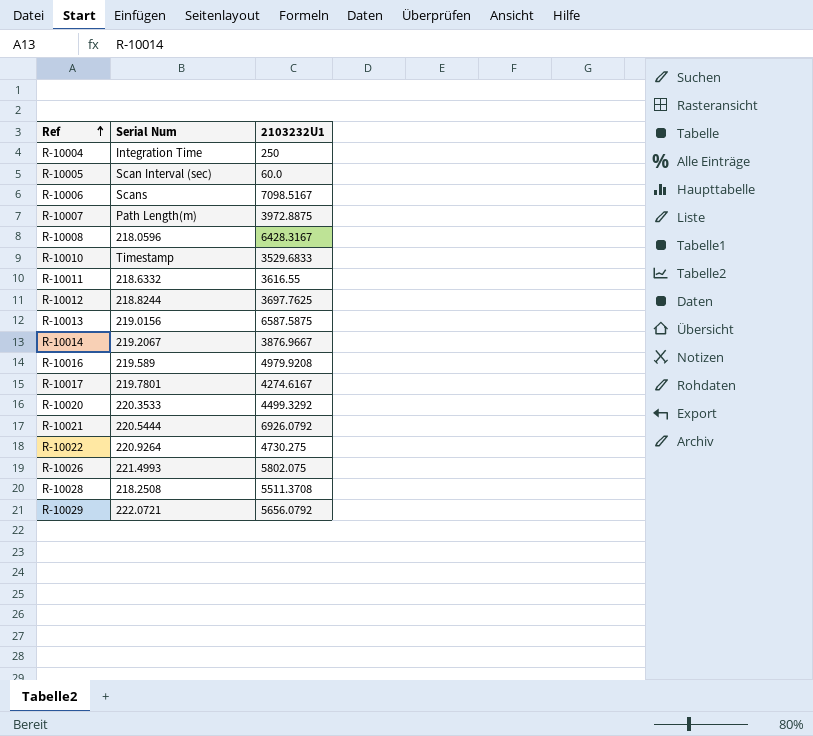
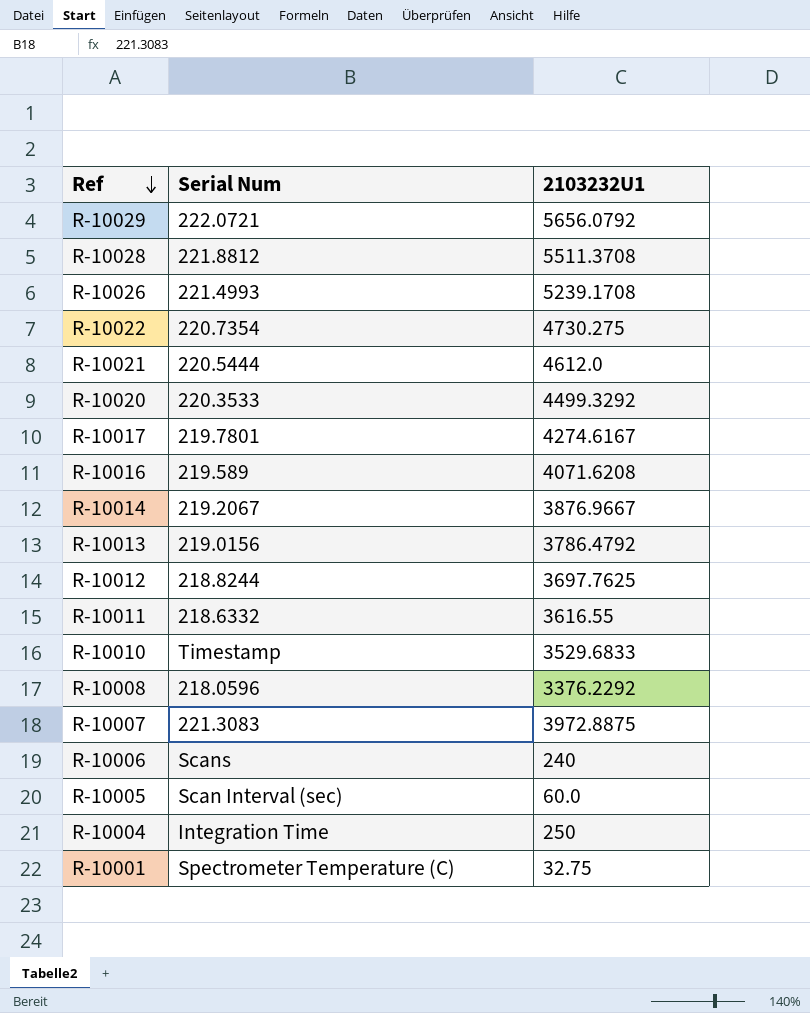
row order: Ref ascending -> Ref descending
R-10028 | Serial Num: 218.2508 -> 221.8812
R-10026 | 2103232U1: 5802.075 -> 5239.1708
R-10022 | Serial Num: 220.9264 -> 220.7354
R-10021 | 2103232U1: 6926.0792 -> 4612.0
R-10016 | 2103232U1: 4979.9208 -> 4071.6208
R-10013 | 2103232U1: 6587.5875 -> 3786.4792
R-10008 | 2103232U1: 6428.3167 -> 3376.2292
R-10007 | Serial Num: Path Length(m) -> 221.3083
R-10006 | 2103232U1: 7098.5167 -> 240
row R-10001: none -> Spectrometer Temperature (C) | 32.75

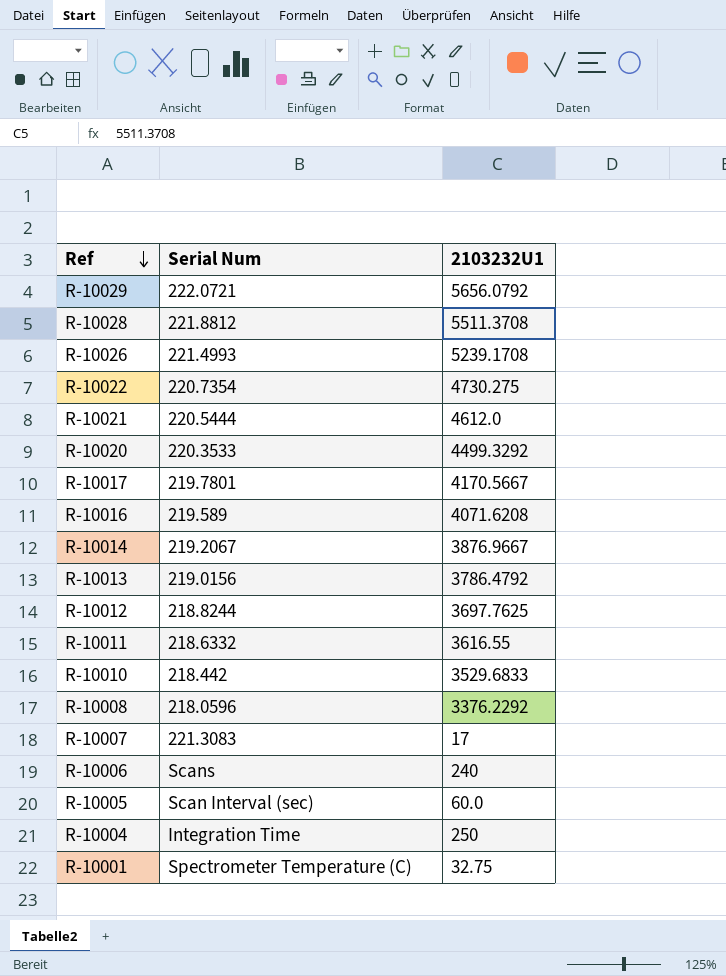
R-10017 | 2103232U1: 4274.6167 -> 4170.5667
R-10010 | Serial Num: Timestamp -> 218.442
R-10007 | 2103232U1: 3972.8875 -> 17

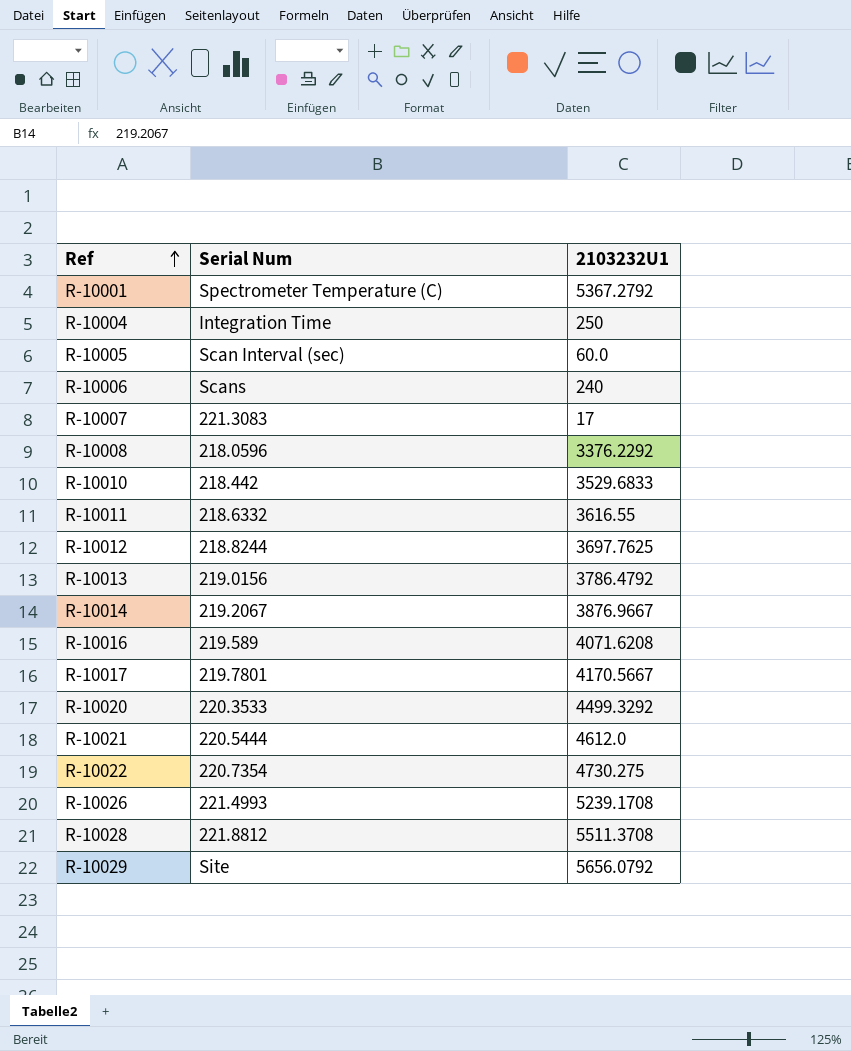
row order: Ref descending -> Ref ascending
R-10001 | 2103232U1: 32.75 -> 5367.2792
R-10029 | Serial Num: 222.0721 -> Site

